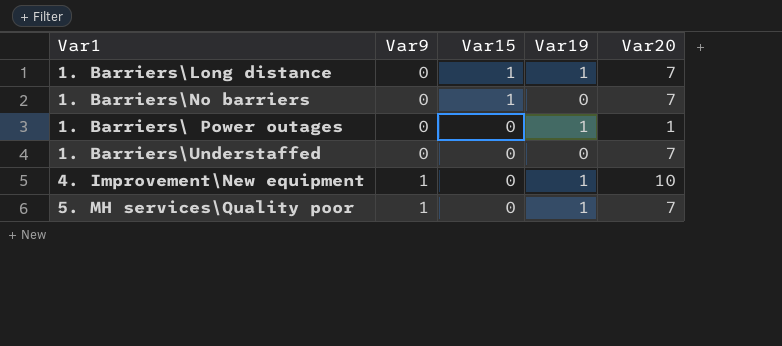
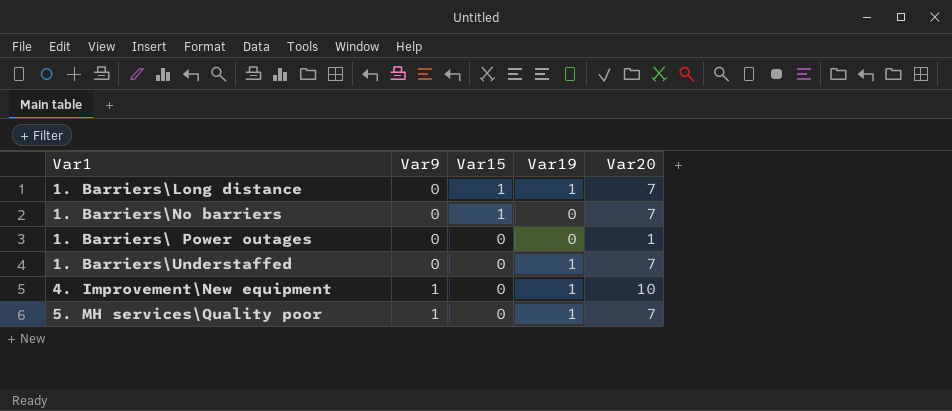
1. Barriers\ Power outages | Var19: 1 -> 0
1. Barriers\Understaffed | Var19: 0 -> 1

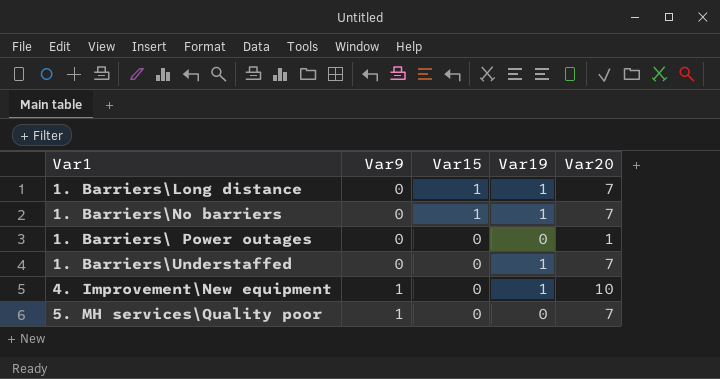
1. Barriers\No barriers | Var19: 0 -> 1
5. MH services\Quality poor | Var19: 1 -> 0

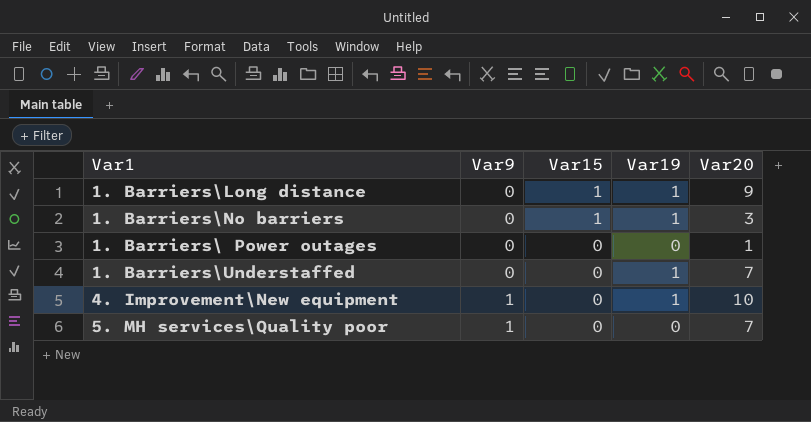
1. Barriers\Long distance | Var20: 7 -> 9
1. Barriers\No barriers | Var20: 7 -> 3

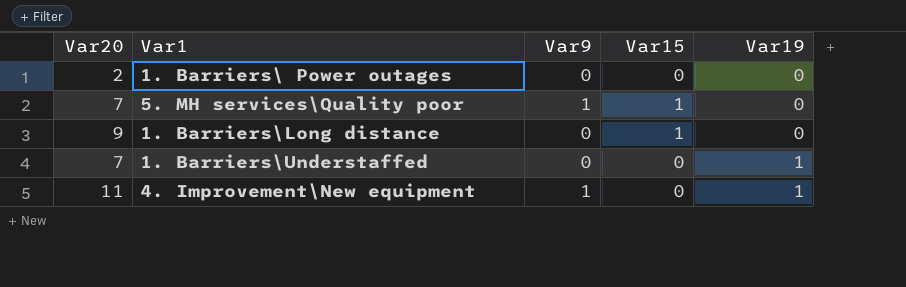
row order: Var9 ascending -> Var19 ascending
column Var20 | position: 5 -> 1
row 1. Barriers\No barriers: 0 | 1 | 1 | 3 -> none
1. Barriers\ Power outages | Var20: 1 -> 2
5. MH services\Quality poor | Var15: 0 -> 1
1. Barriers\Long distance | Var19: 1 -> 0
4. Improvement\New equipment | Var20: 10 -> 11

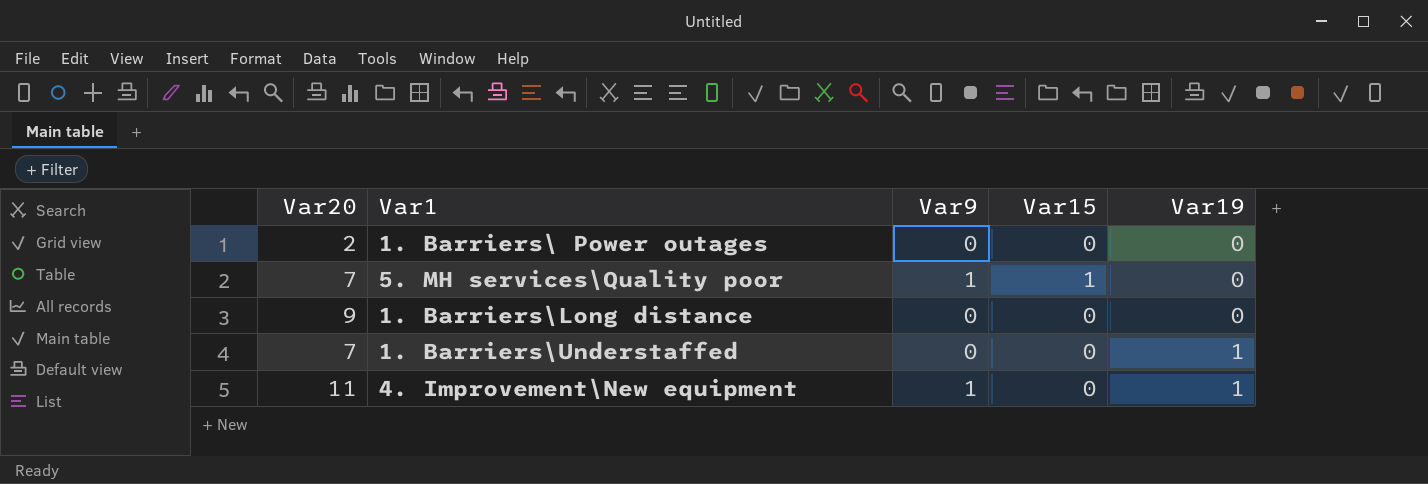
1. Barriers\Long distance | Var15: 1 -> 0

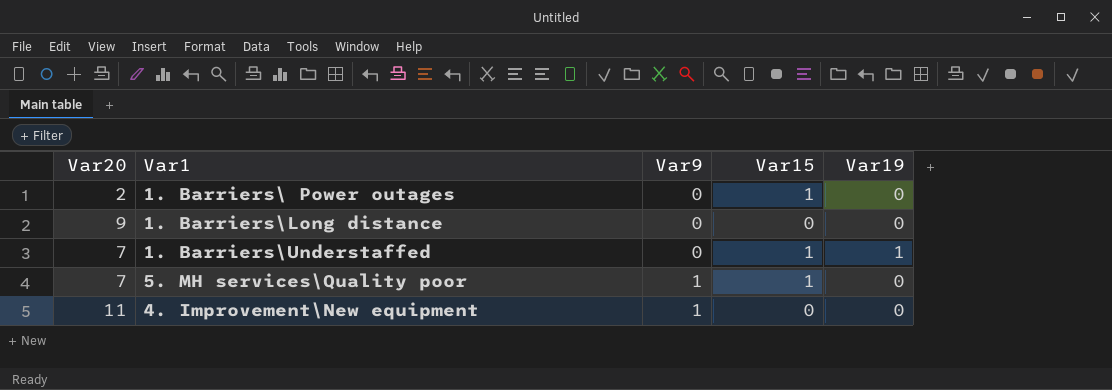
row order: Var19 ascending -> Var9 ascending
1. Barriers\ Power outages | Var15: 0 -> 1
1. Barriers\Understaffed | Var15: 0 -> 1
4. Improvement\New equipment | Var19: 1 -> 0

